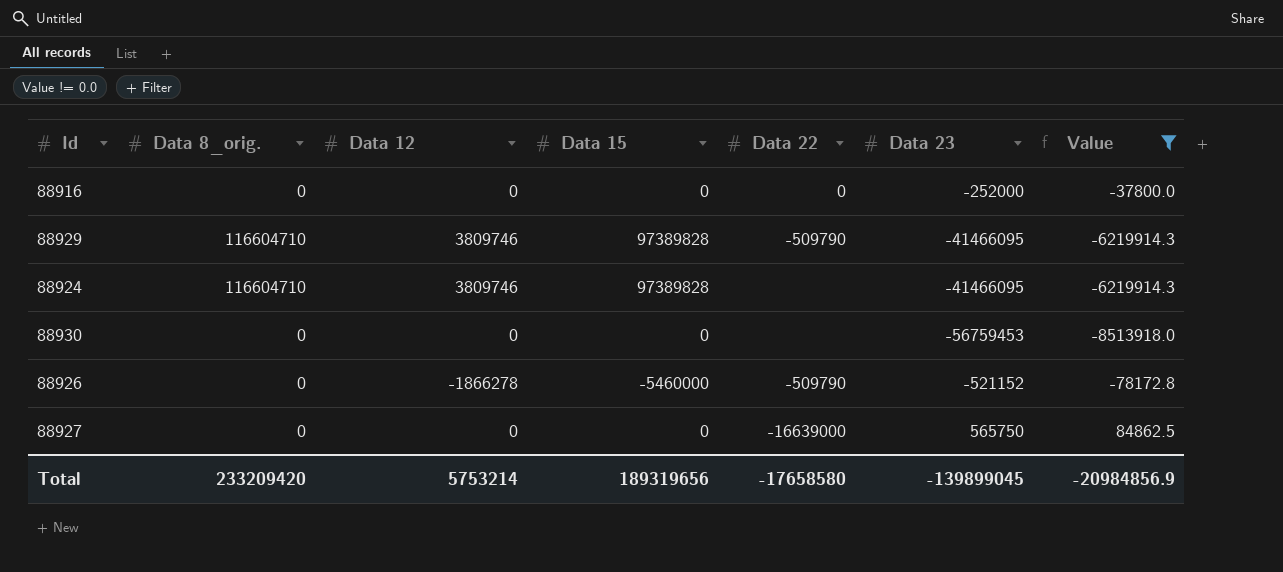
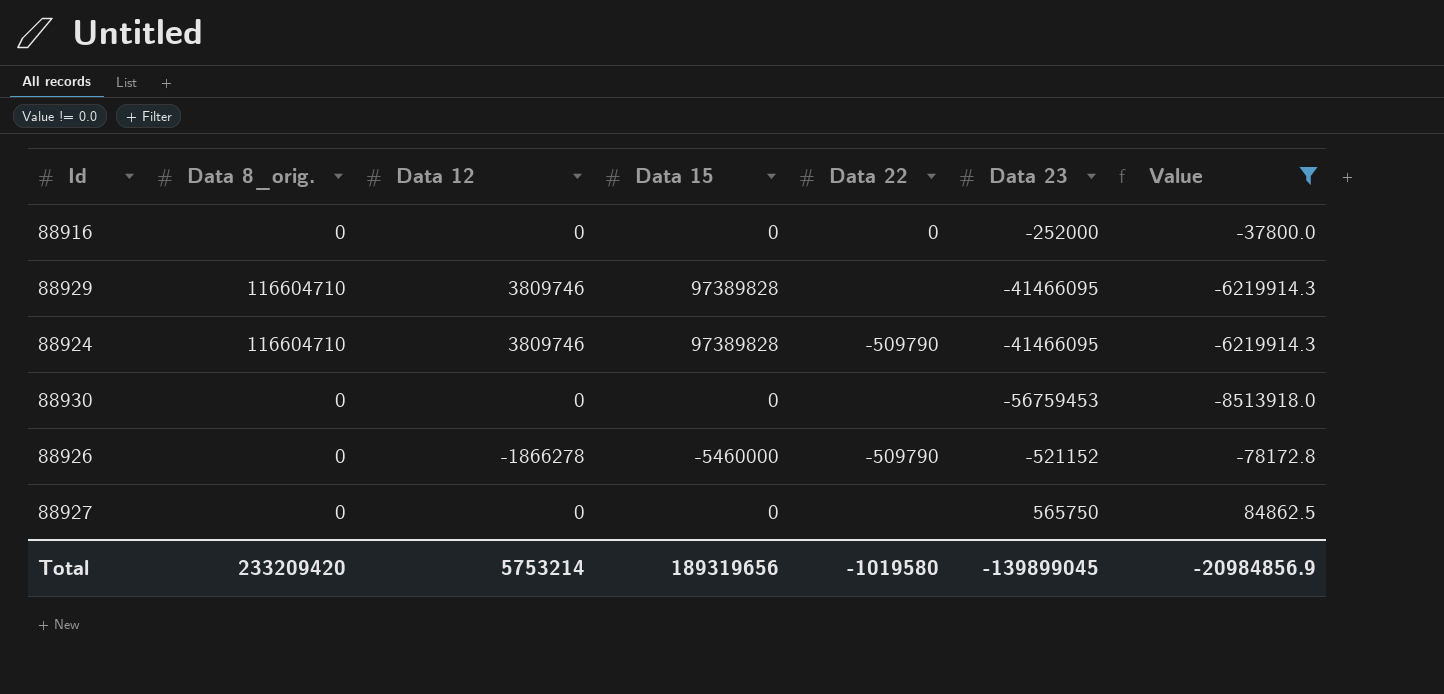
88929 | Data 22: -509790 -> none
88924 | Data 22: none -> -509790
88927 | Data 22: -16639000 -> none
Total | Data 22: -17658580 -> -1019580

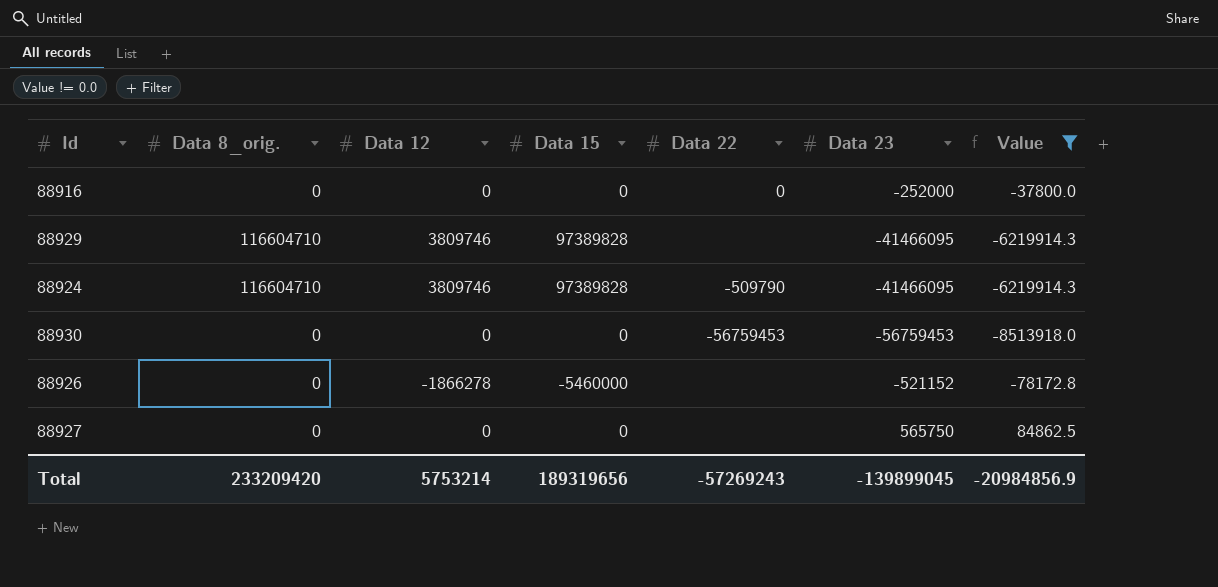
88930 | Data 22: none -> -56759453
88926 | Data 22: -509790 -> none
Total | Data 22: -1019580 -> -57269243

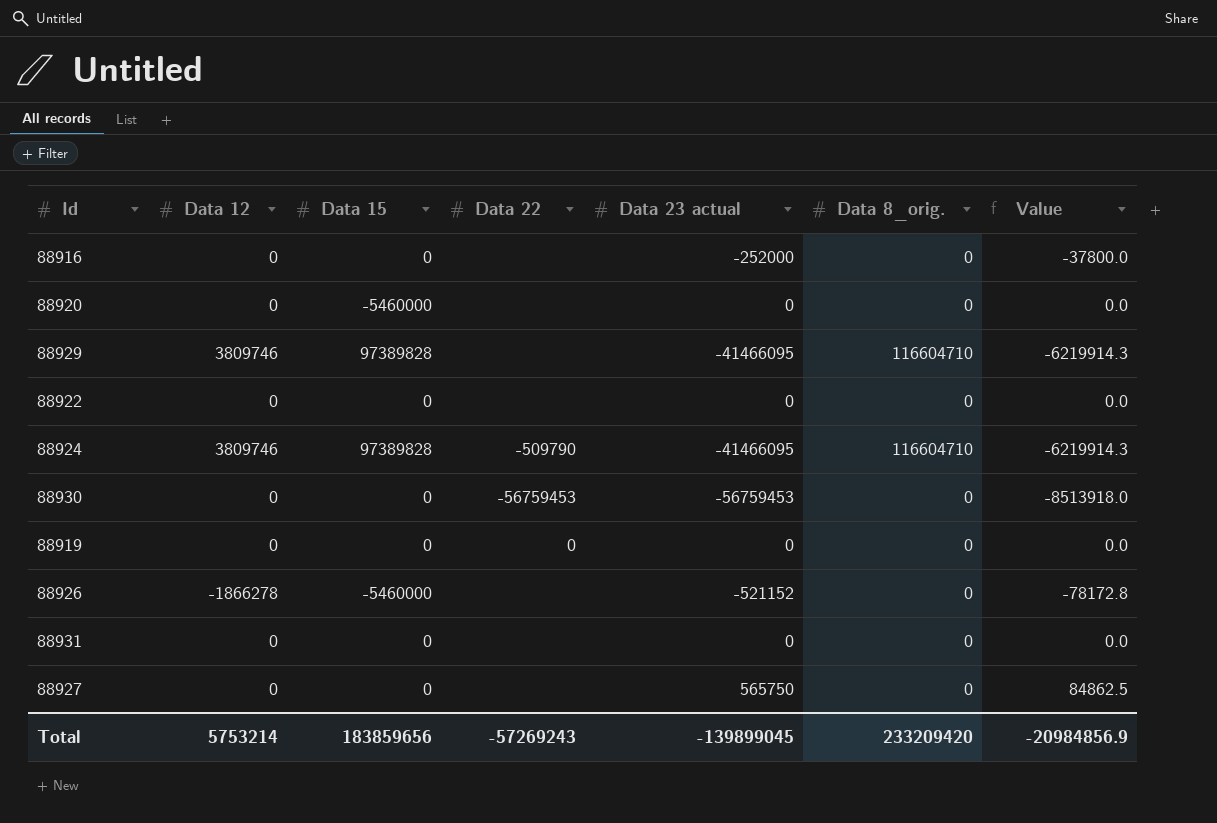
filter: Value != 0.0 -> none
column name: Data 23 -> Data 23 actual
column Data 8_orig. | position: 2 -> 6
88916 | Data 22: 0 -> none
Total | Data 15: 189319656 -> 183859656

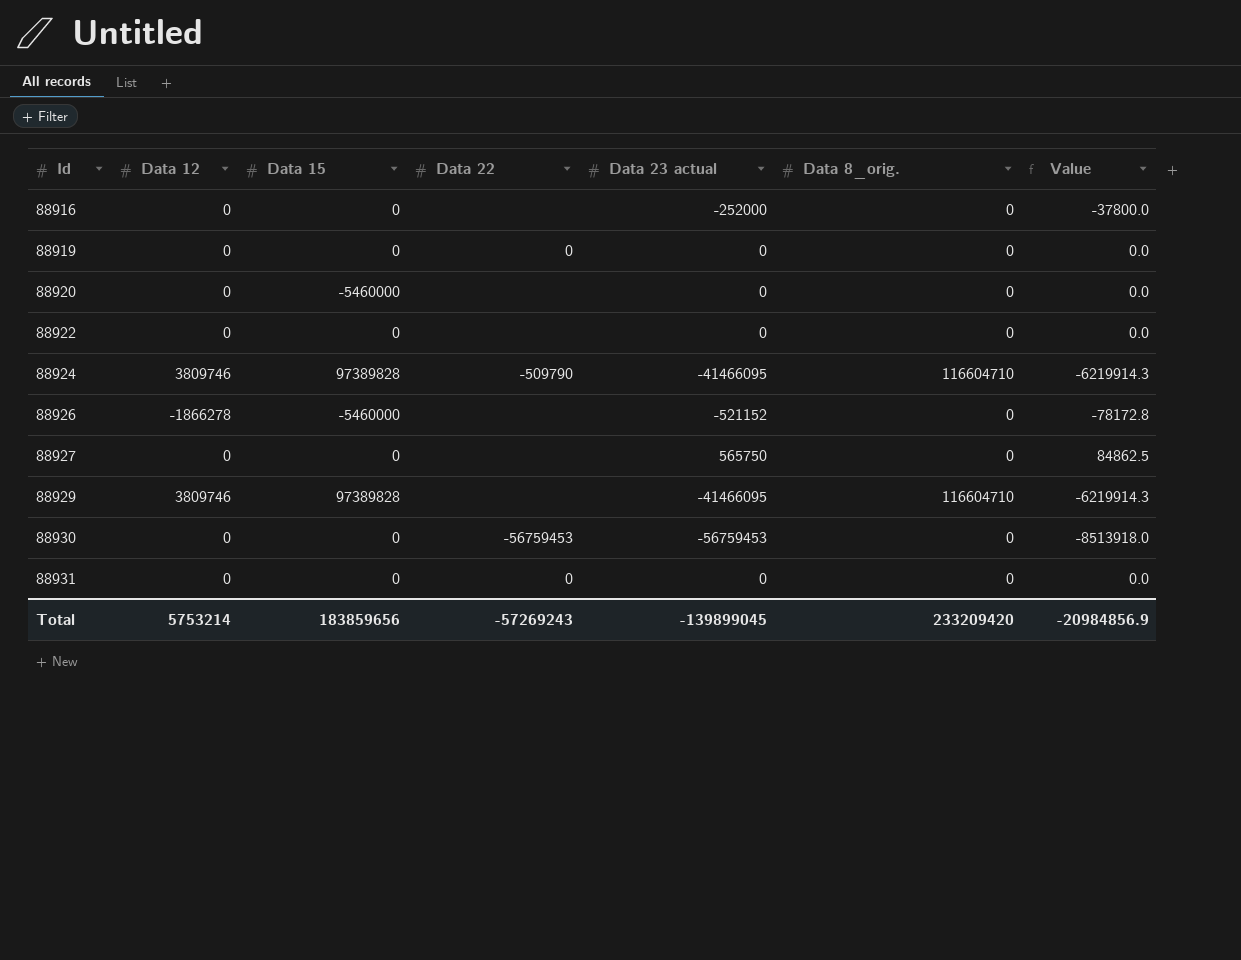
row order: none -> Id ascending
88931 | Data 22: none -> 0

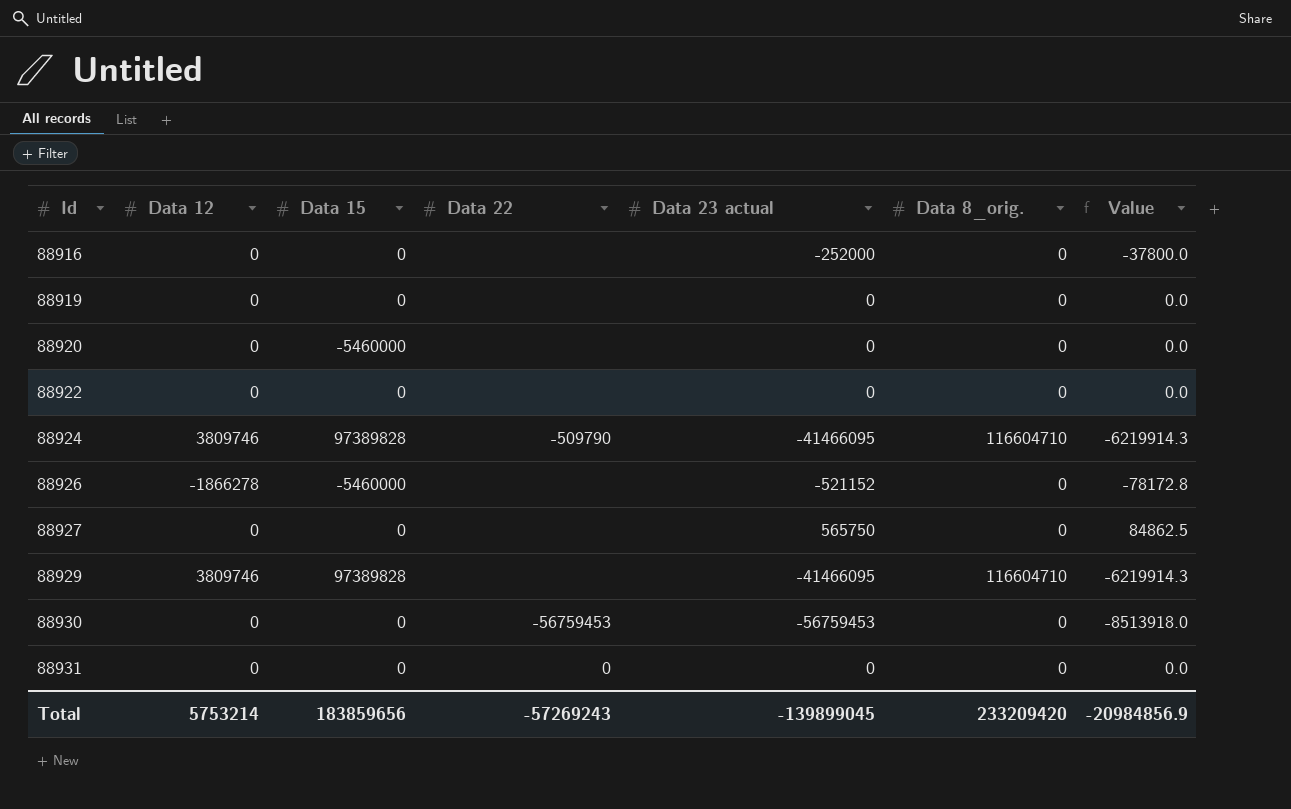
88919 | Data 22: 0 -> none

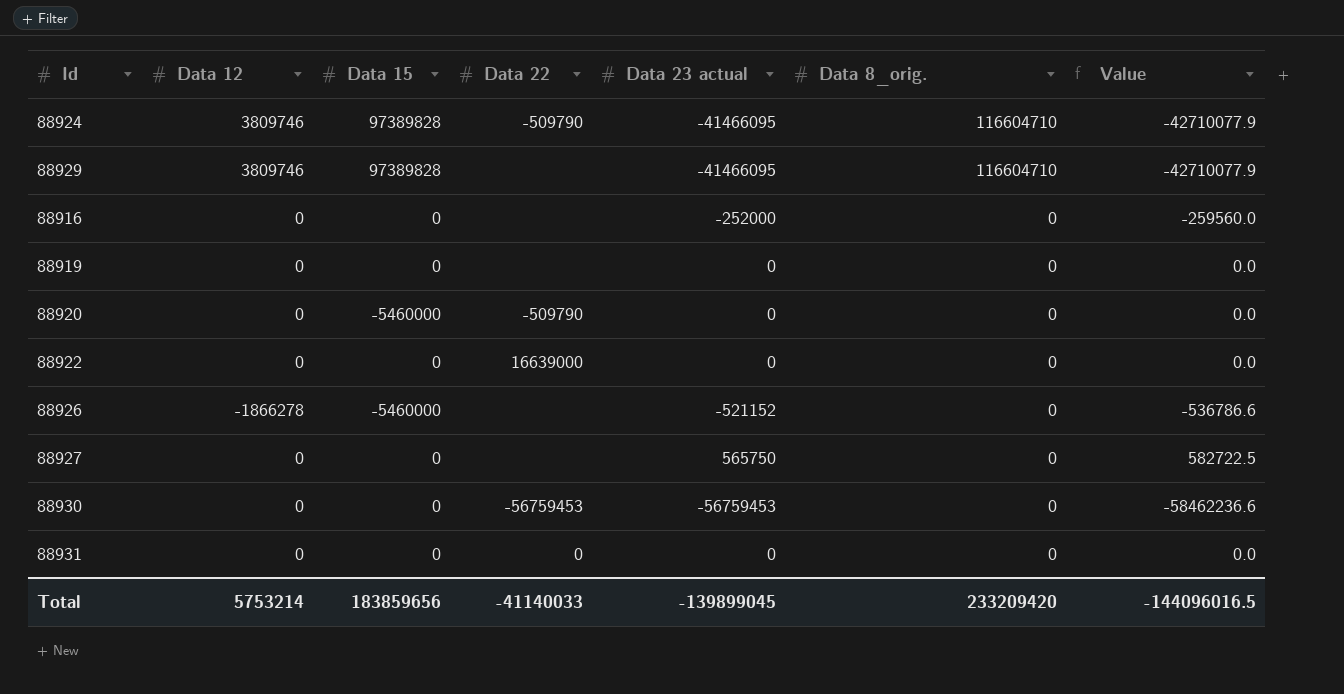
row order: Id ascending -> Data 8_orig. descending
column Value | formula: [Data 23 actual] * 0.15 -> [Data 23 actual] * 1.03
88920 | Data 22: none -> -509790
88922 | Data 22: none -> 16639000
Total | Data 22: -57269243 -> -41140033
Total | Value: -20984856.9 -> -144096016.5

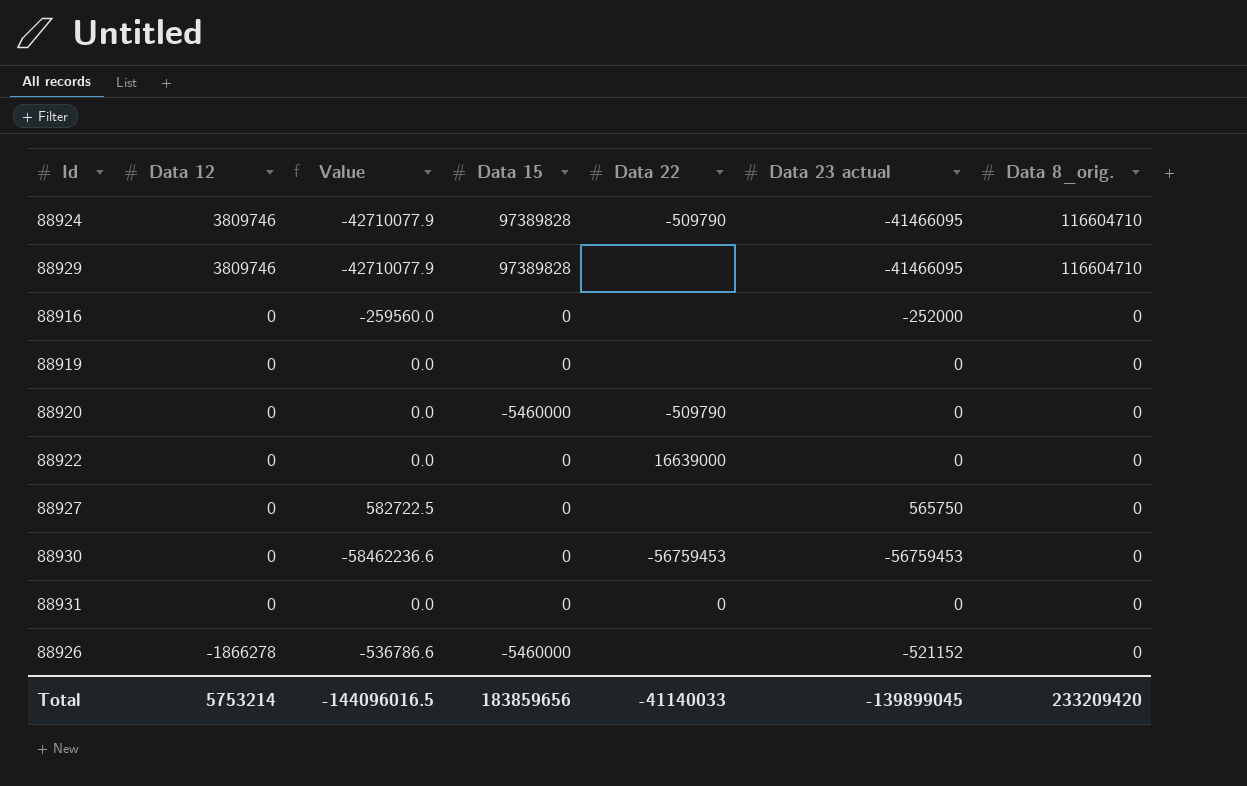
row order: Data 8_orig. descending -> Data 12 descending
column Value | position: 7 -> 3

